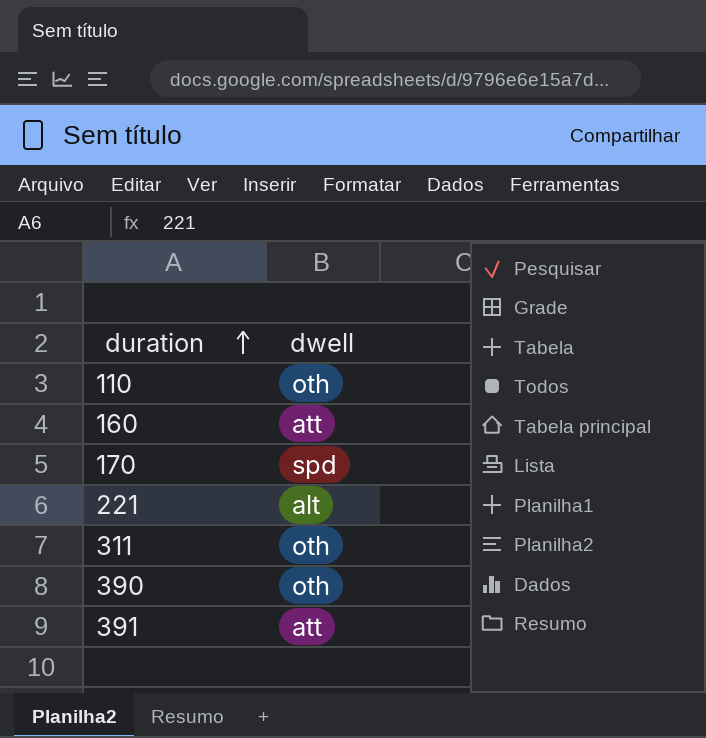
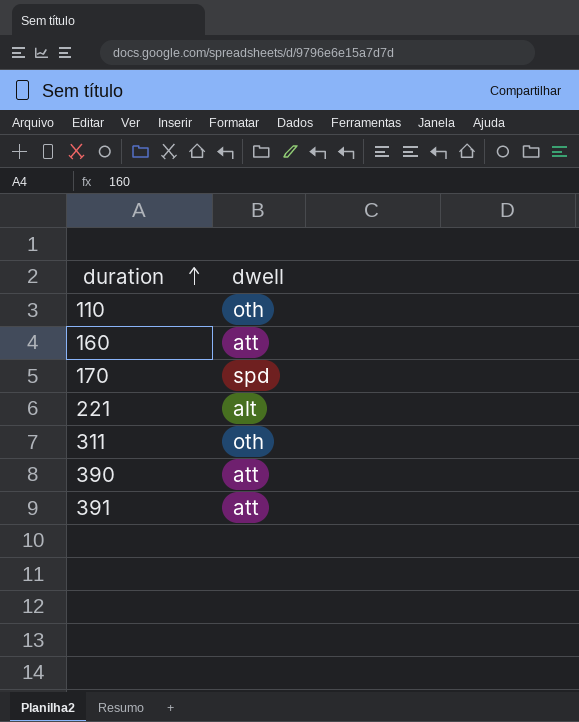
390 | dwell: oth -> att

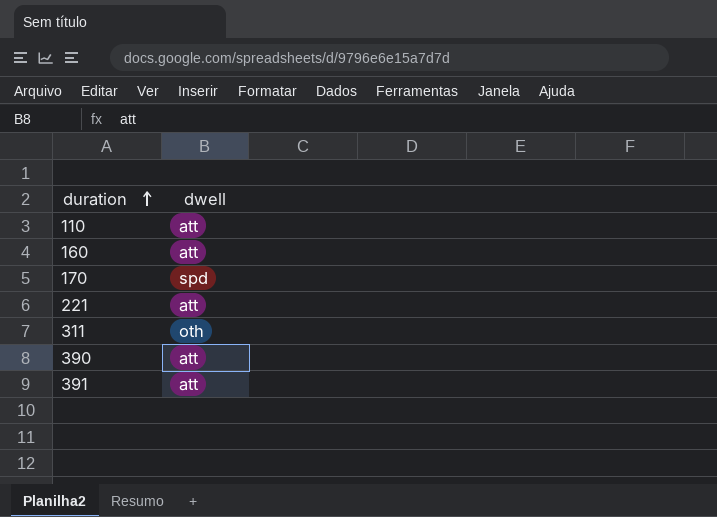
110 | dwell: oth -> att
221 | dwell: alt -> att

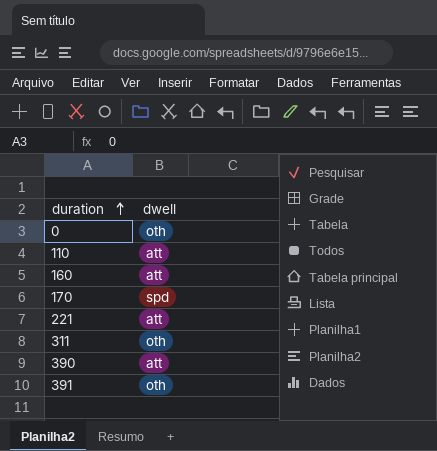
row 0: none -> oth
391 | dwell: att -> oth

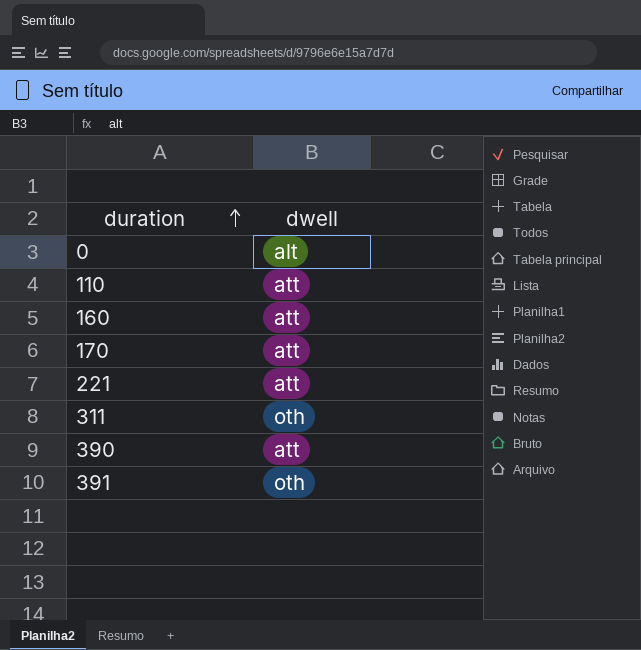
0 | dwell: oth -> alt
170 | dwell: spd -> att

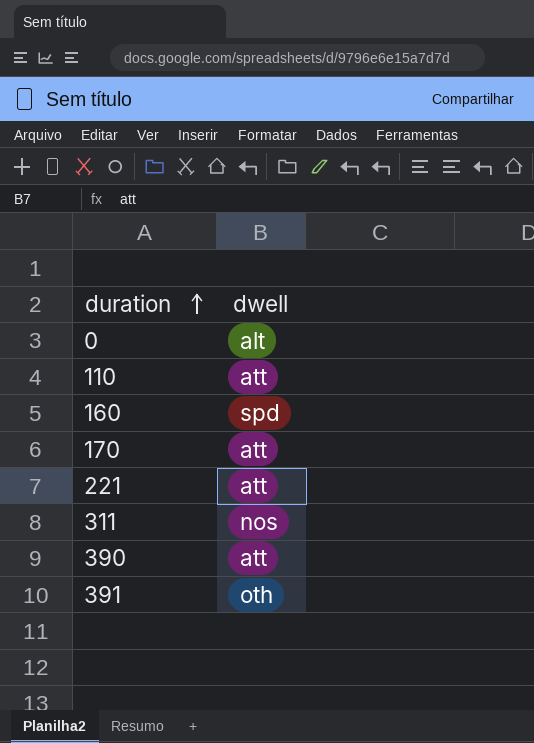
160 | dwell: att -> spd
311 | dwell: oth -> nos

